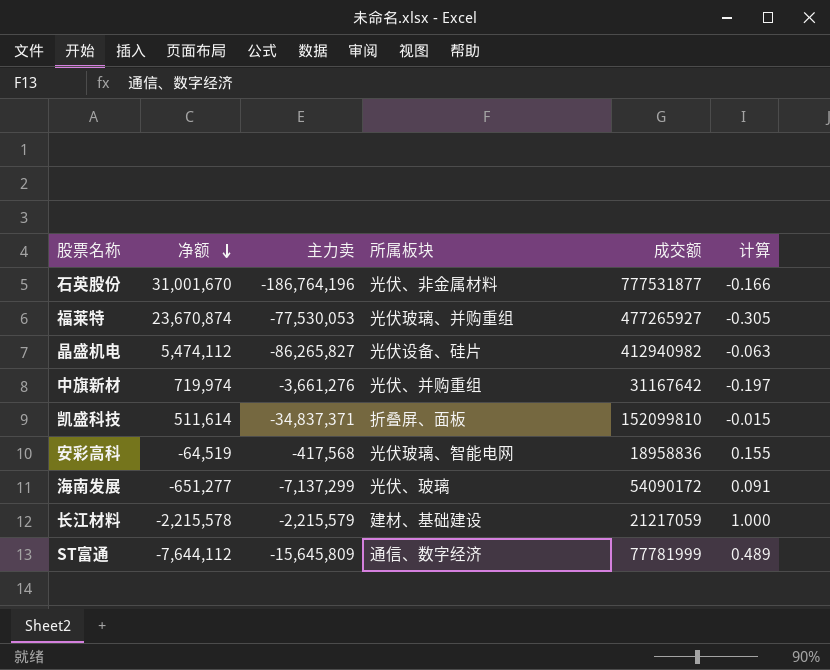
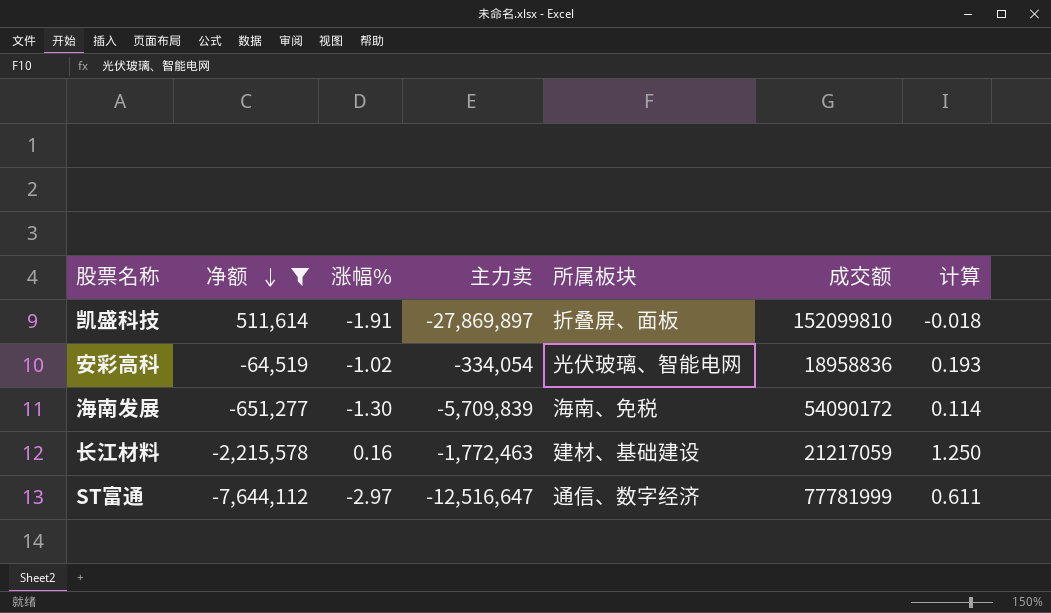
filter: none -> 净额 <= 511,614
column 涨幅% | position: none -> 3
凯盛科技 | 主力卖: -34,837,371 -> -27,869,897
凯盛科技 | 计算: -0.015 -> -0.018
安彩高科 | 主力卖: -417,568 -> -334,054
安彩高科 | 计算: 0.155 -> 0.193
海南发展 | 主力卖: -7,137,299 -> -5,709,839
海南发展 | 所属板块: 光伏、玻璃 -> 海南、免税
海南发展 | 计算: 0.091 -> 0.114
长江材料 | 主力卖: -2,215,579 -> -1,772,463
长江材料 | 计算: 1.000 -> 1.250
ST富通 | 主力卖: -15,645,809 -> -12,516,647
ST富通 | 计算: 0.489 -> 0.611

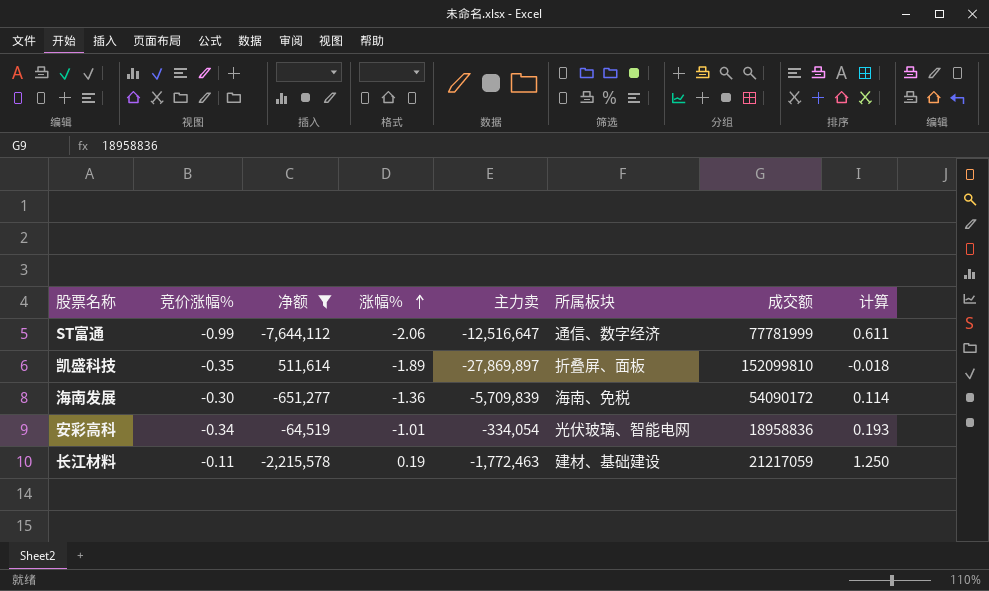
row order: 净额 descending -> 涨幅% ascending
column 竞价涨幅% | position: none -> 2
ST富通 | 涨幅%: -2.97 -> -2.06
凯盛科技 | 涨幅%: -1.91 -> -1.89
海南发展 | 涨幅%: -1.30 -> -1.36
安彩高科 | 涨幅%: -1.02 -> -1.01
长江材料 | 涨幅%: 0.16 -> 0.19

